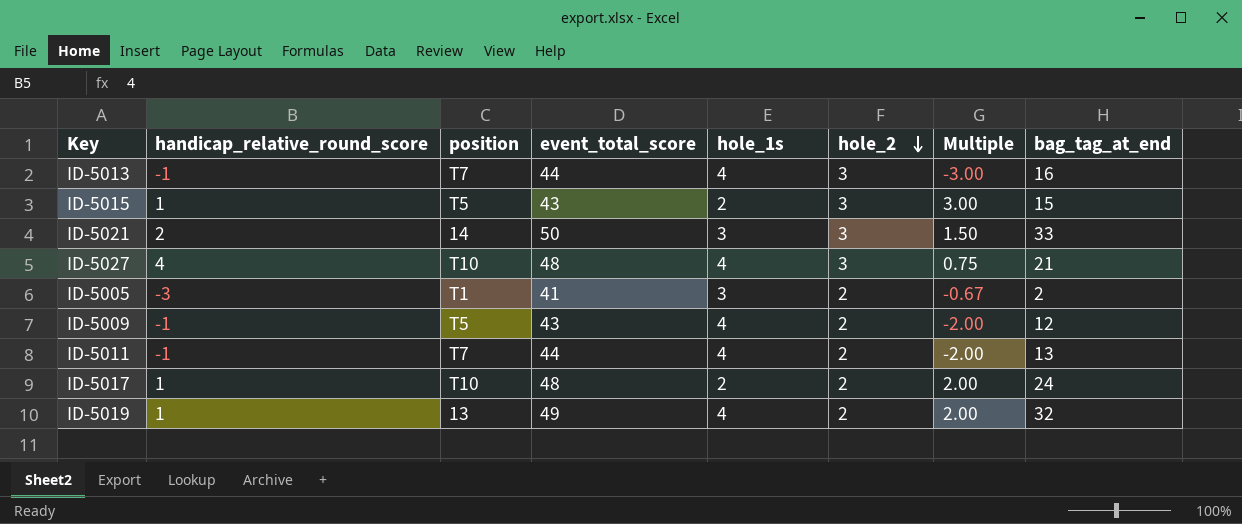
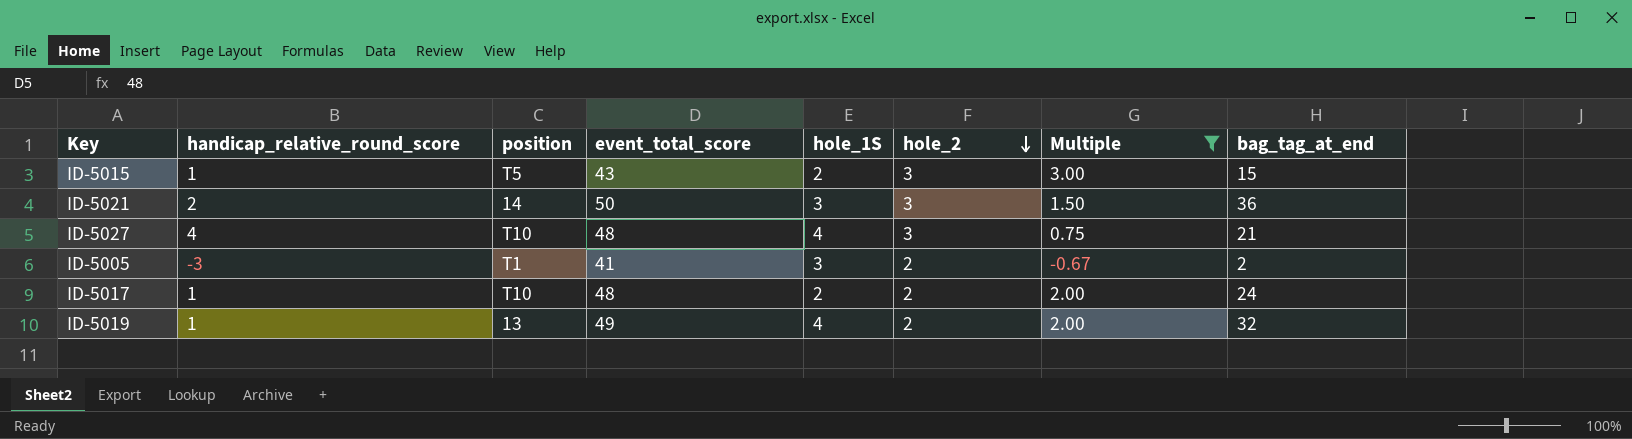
filter: none -> Multiple >= -0.67
column name: hole_1s -> hole_1S
ID-5021 | bag_tag_at_end: 33 -> 36

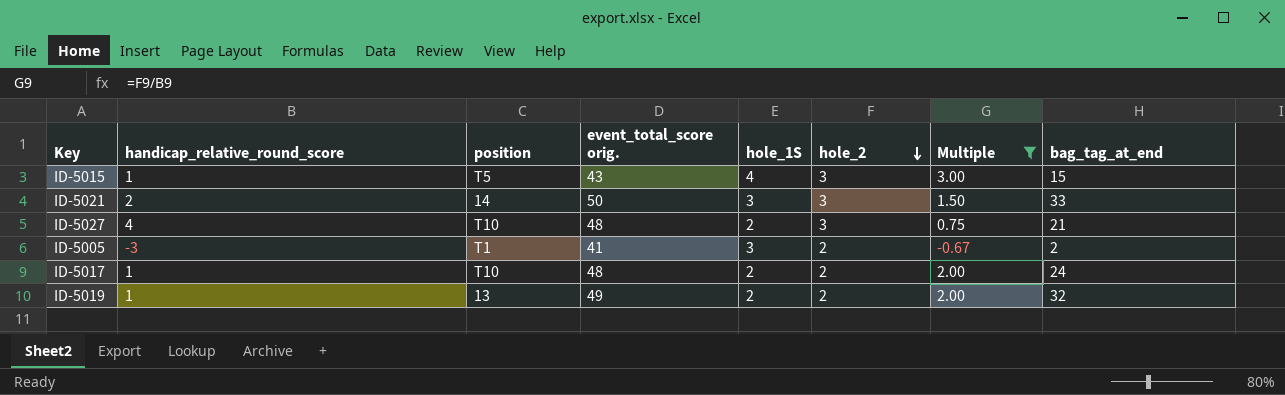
column name: event_total_score -> event_total_score orig.
ID-5015 | hole_1S: 2 -> 4
ID-5021 | bag_tag_at_end: 36 -> 33
ID-5027 | hole_1S: 4 -> 2
ID-5019 | hole_1S: 4 -> 2

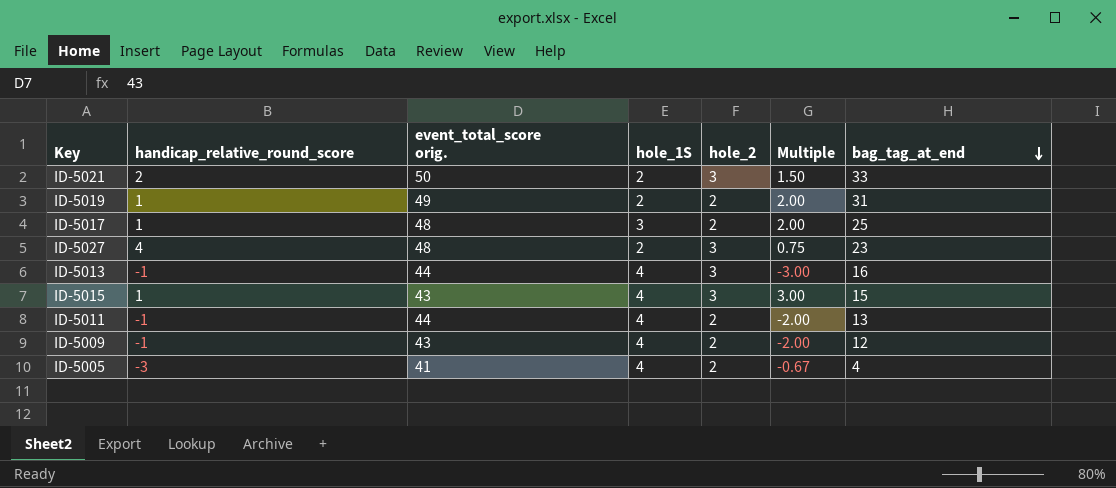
filter: Multiple >= -0.67 -> none
row order: hole_2 descending -> bag_tag_at_end descending
column position | position: 3 -> none
ID-5021 | hole_1S: 3 -> 2
ID-5019 | bag_tag_at_end: 32 -> 31
ID-5017 | hole_1S: 2 -> 3
ID-5017 | bag_tag_at_end: 24 -> 25
ID-5027 | bag_tag_at_end: 21 -> 23
ID-5005 | hole_1S: 3 -> 4
ID-5005 | bag_tag_at_end: 2 -> 4

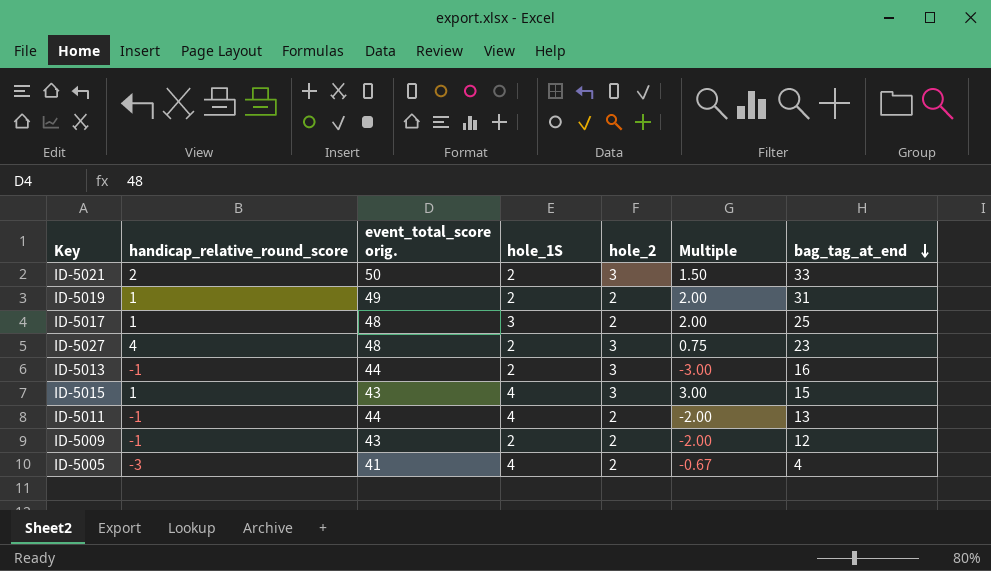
ID-5013 | hole_1S: 4 -> 2
ID-5009 | hole_1S: 4 -> 2

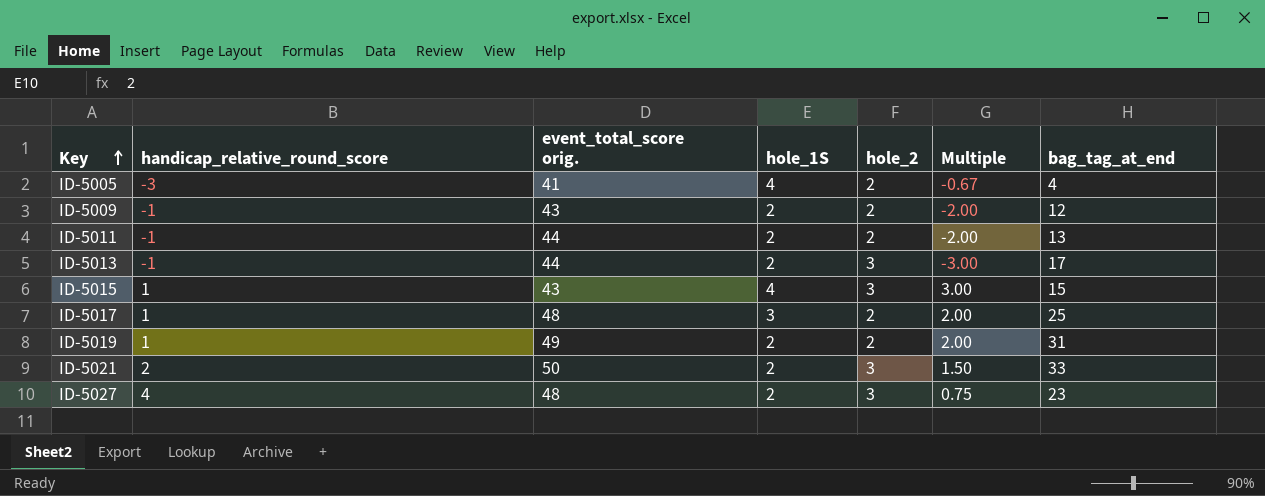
row order: bag_tag_at_end descending -> Key ascending
ID-5011 | hole_1S: 4 -> 2
ID-5013 | bag_tag_at_end: 16 -> 17

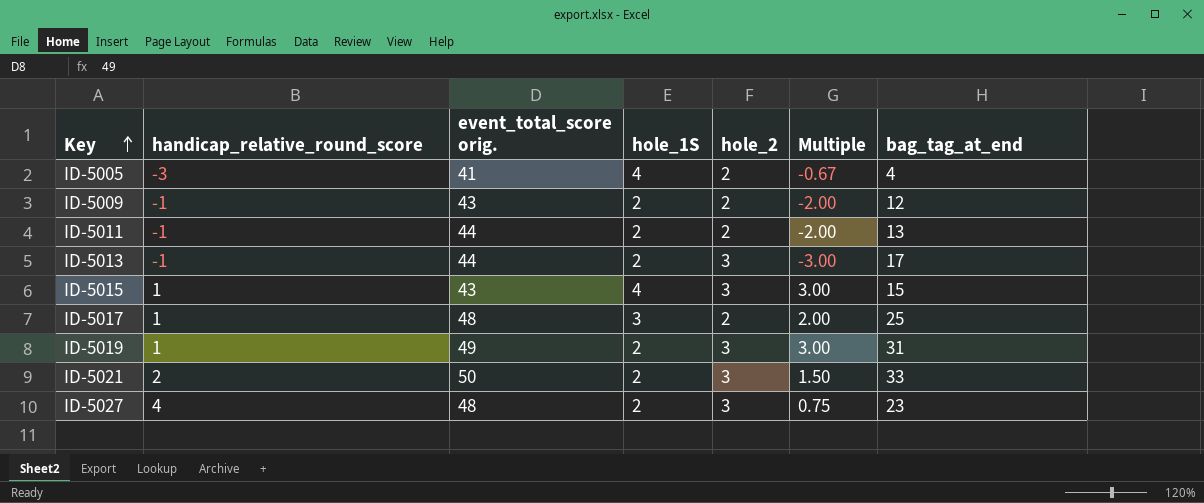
ID-5019 | hole_2: 2 -> 3
ID-5019 | Multiple: 2.00 -> 3.00

